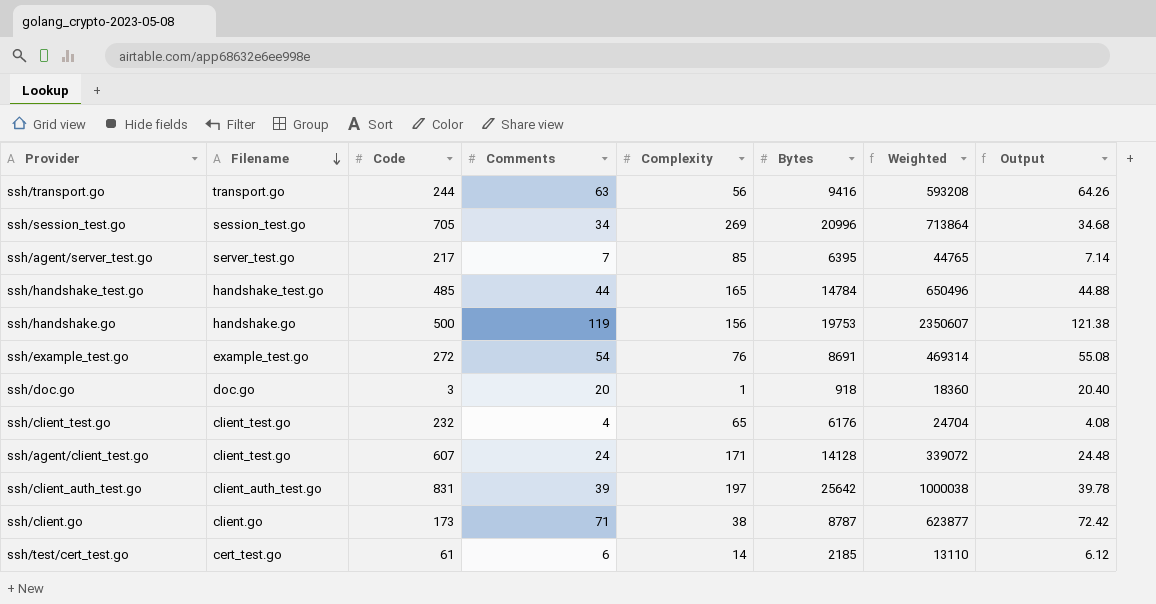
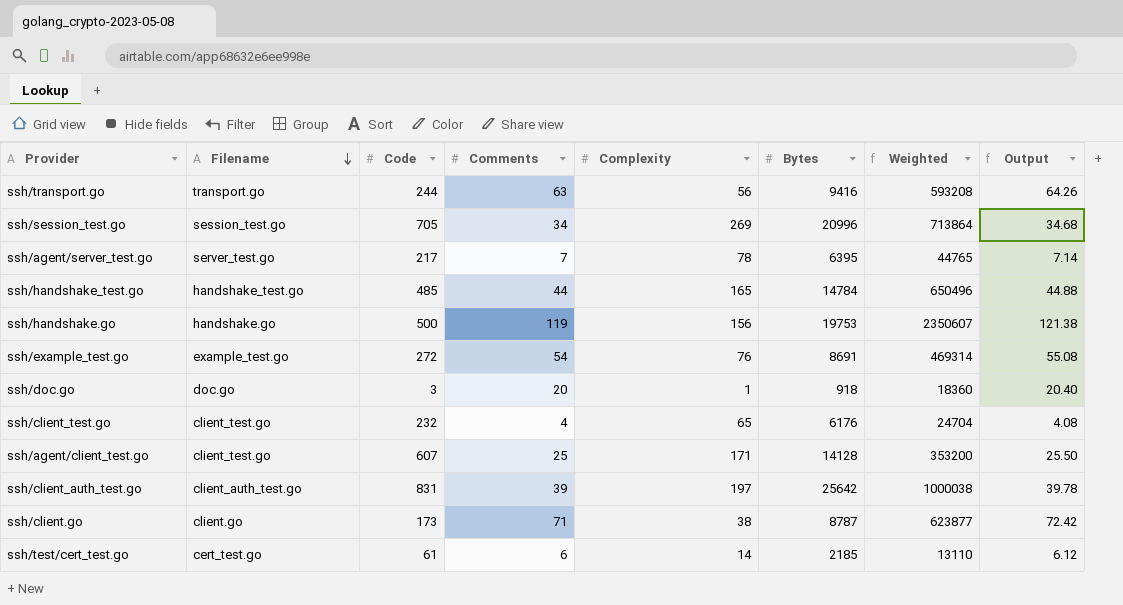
ssh/agent/server_test.go | Complexity: 85 -> 78
ssh/agent/client_test.go | Comments: 24 -> 25
ssh/agent/client_test.go | Weighted: 339072 -> 353200
ssh/agent/client_test.go | Output: 24.48 -> 25.50

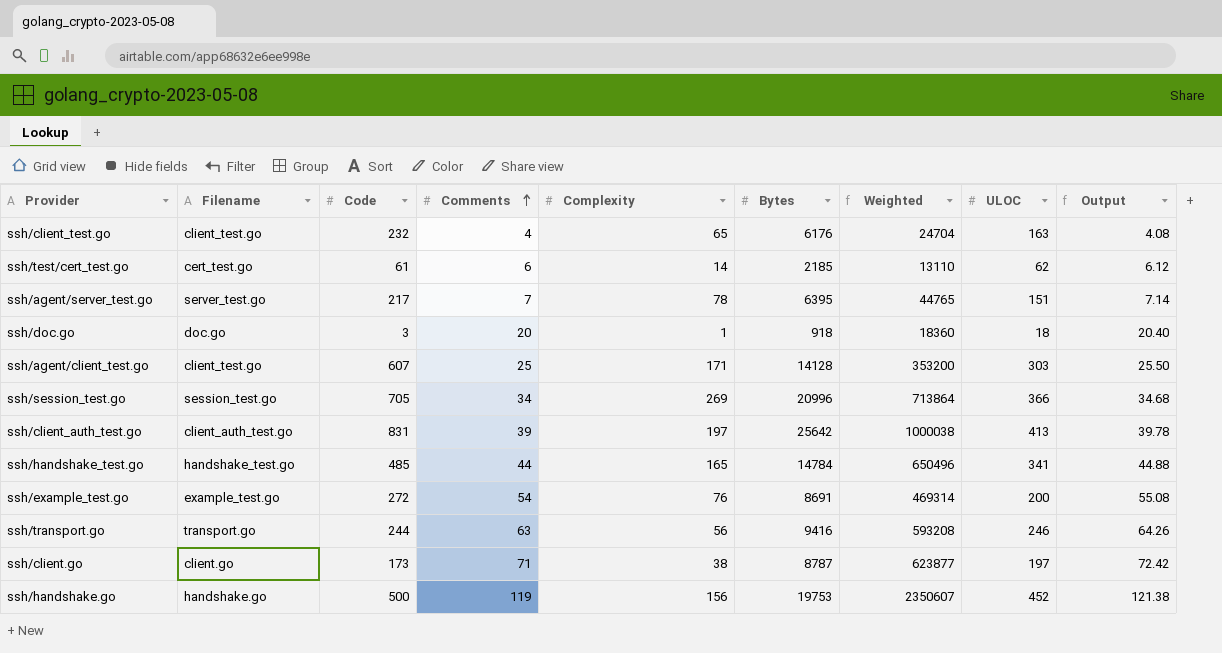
row order: Filename descending -> Comments ascending
column ULOC | position: none -> 8

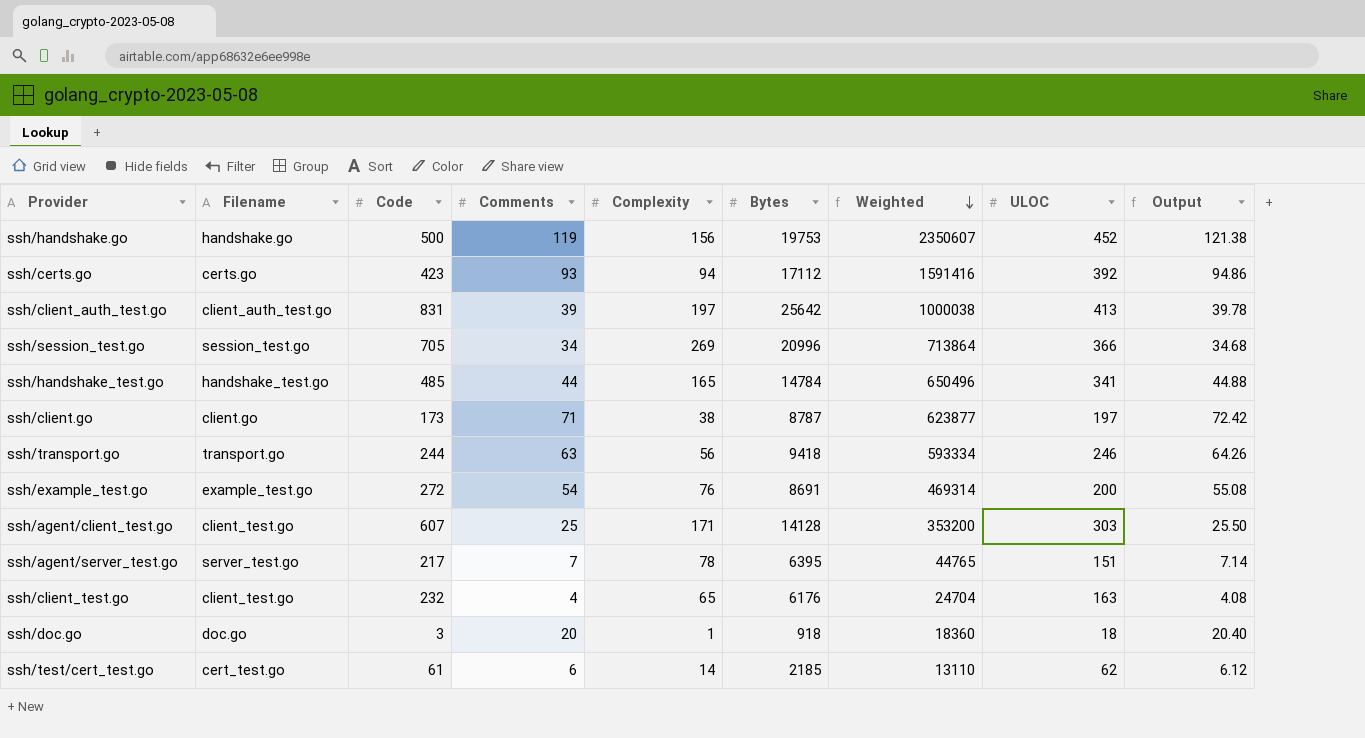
row order: Comments ascending -> Weighted descending
row ssh/certs.go: none -> certs.go | 423 | 93 | 94 | 17112 | 1591416 | 392 | 94.86
ssh/transport.go | Bytes: 9416 -> 9418
ssh/transport.go | Weighted: 593208 -> 593334

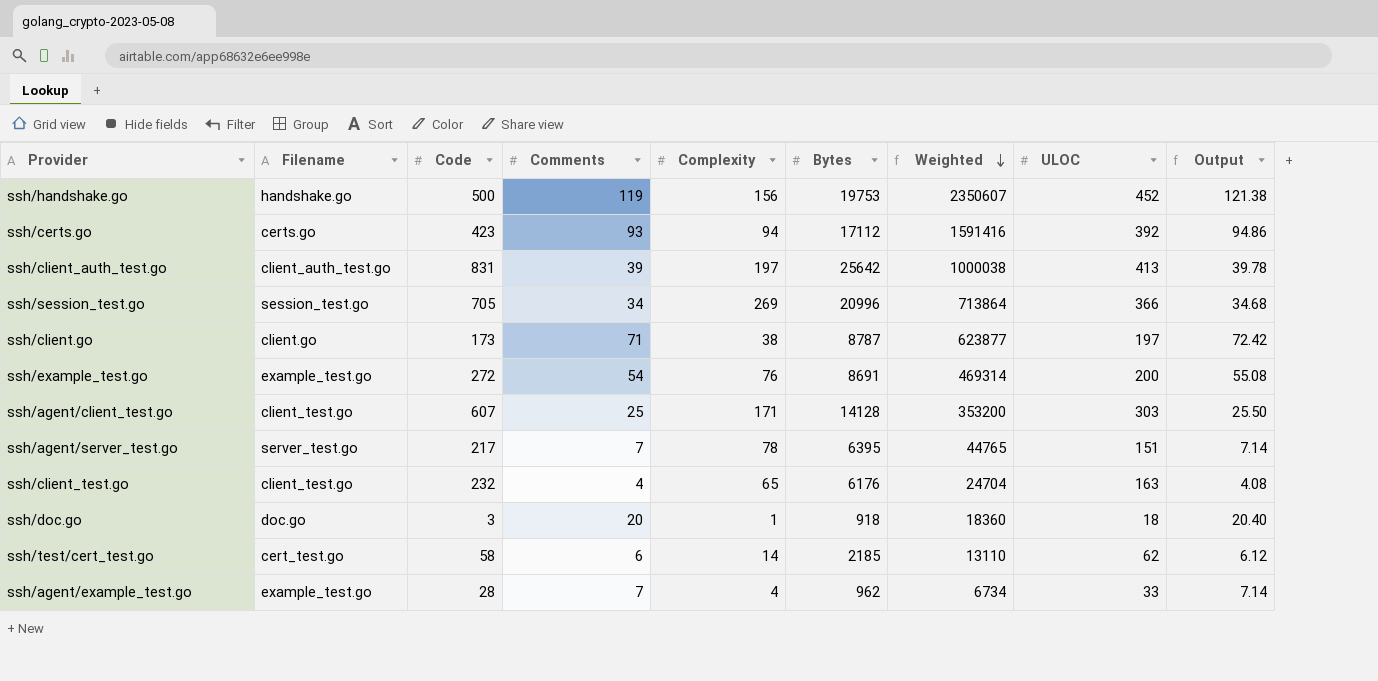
row ssh/handshake_test.go: handshake_test.go | 485 | 44 | 165 | 14784 | 650496 | 341 | 44.88 -> none
row ssh/transport.go: transport.go | 244 | 63 | 56 | 9418 | 593334 | 246 | 64.26 -> none
ssh/test/cert_test.go | Code: 61 -> 58
row ssh/agent/example_test.go: none -> example_test.go | 28 | 7 | 4 | 962 | 6734 | 33 | 7.14

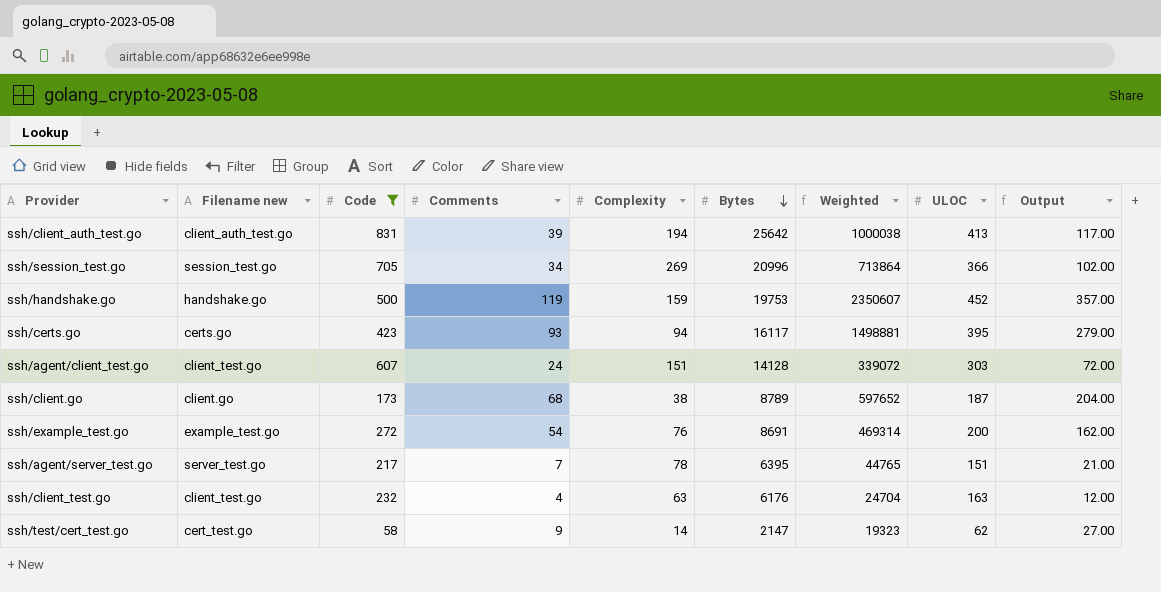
filter: none -> Code >= 58
row order: Weighted descending -> Bytes descending
column name: Filename -> Filename new
column Output | formula: [Comments] * 1.02 -> [Comments] * 3
ssh/client_auth_test.go | Complexity: 197 -> 194
ssh/handshake.go | Complexity: 156 -> 159
ssh/certs.go | Bytes: 17112 -> 16117
ssh/certs.go | Weighted: 1591416 -> 1498881
ssh/certs.go | ULOC: 392 -> 395
ssh/agent/client_test.go | Comments: 25 -> 24
ssh/agent/client_test.go | Complexity: 171 -> 151
ssh/agent/client_test.go | Weighted: 353200 -> 339072
ssh/client.go | Comments: 71 -> 68
ssh/client.go | Bytes: 8787 -> 8789
ssh/client.go | Weighted: 623877 -> 597652
ssh/client.go | ULOC: 197 -> 187
ssh/client_test.go | Complexity: 65 -> 63
ssh/test/cert_test.go | Comments: 6 -> 9
ssh/test/cert_test.go | Bytes: 2185 -> 2147
ssh/test/cert_test.go | Weighted: 13110 -> 19323

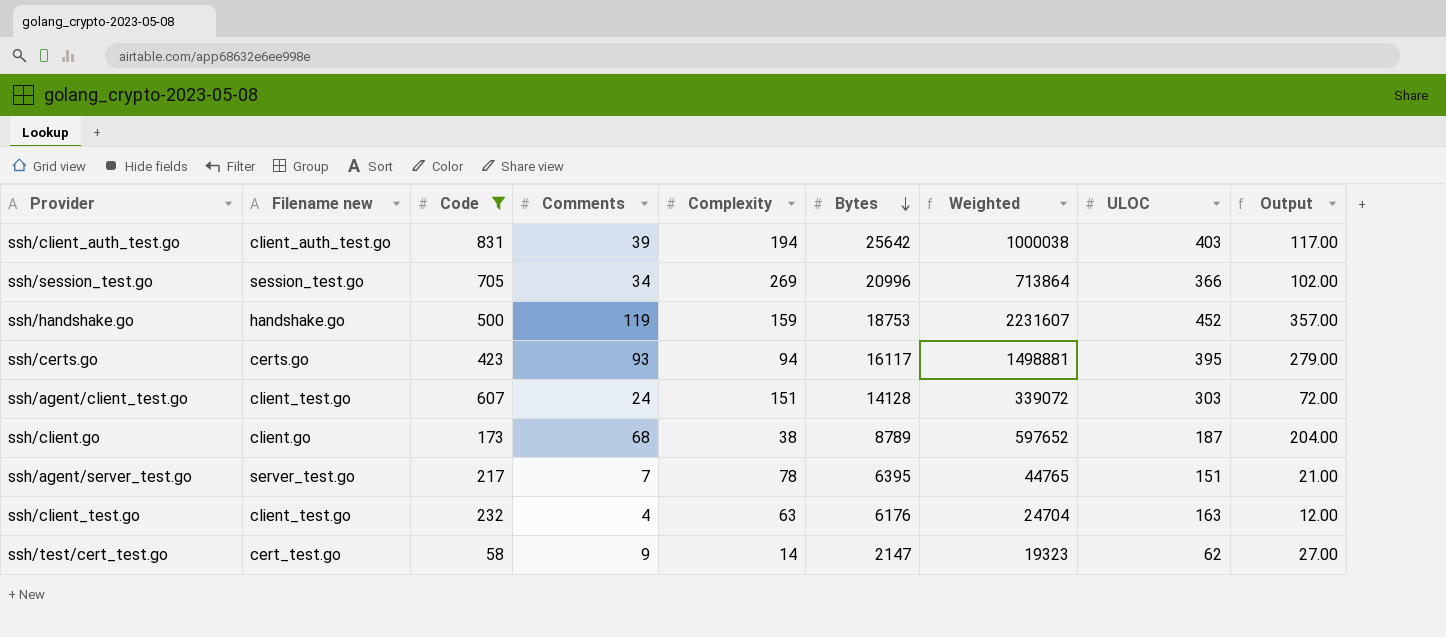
row ssh/example_test.go: example_test.go | 272 | 54 | 76 | 8691 | 469314 | 200 | 162.00 -> none
ssh/client_auth_test.go | ULOC: 413 -> 403
ssh/handshake.go | Bytes: 19753 -> 18753
ssh/handshake.go | Weighted: 2350607 -> 2231607

